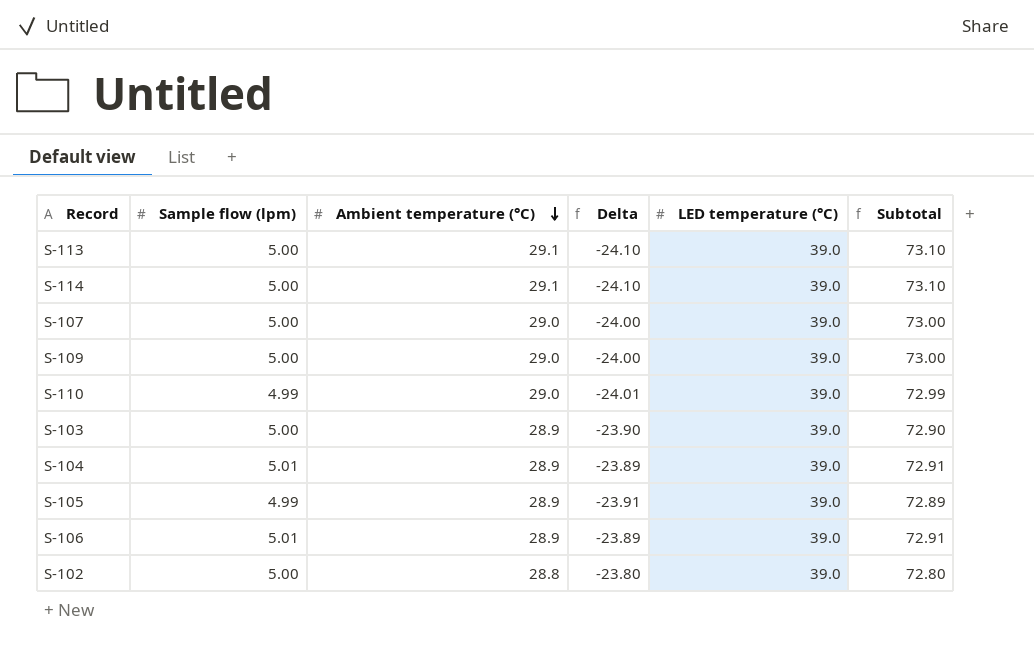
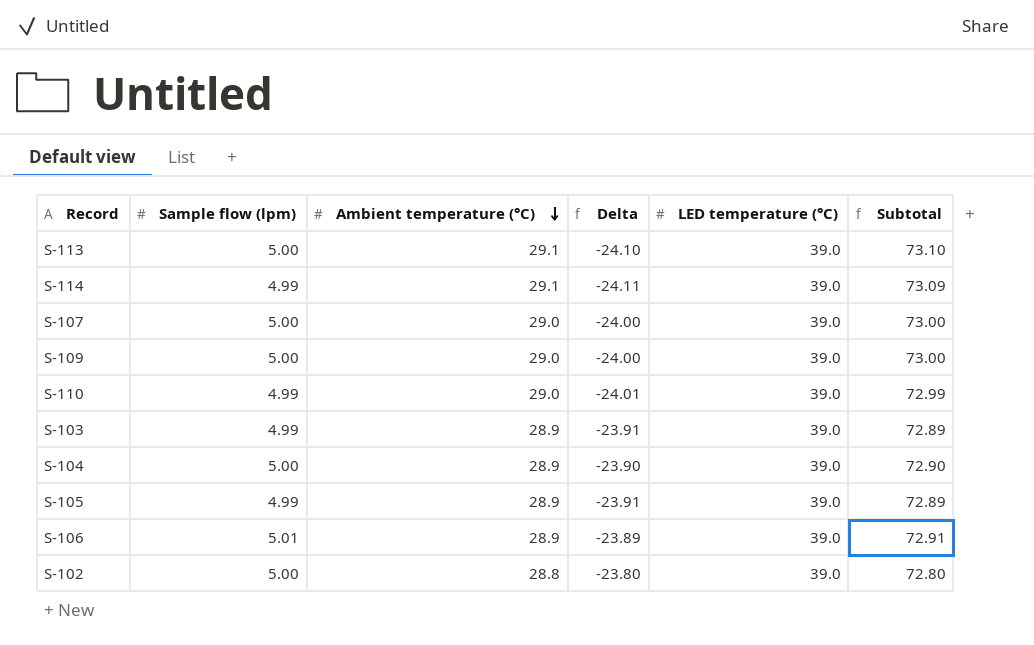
S-114 | Sample flow (lpm): 5.00 -> 4.99
S-114 | Delta: -24.10 -> -24.11
S-114 | Subtotal: 73.10 -> 73.09
S-103 | Sample flow (lpm): 5.00 -> 4.99
S-103 | Delta: -23.90 -> -23.91
S-103 | Subtotal: 72.90 -> 72.89
S-104 | Sample flow (lpm): 5.01 -> 5.00
S-104 | Delta: -23.89 -> -23.90
S-104 | Subtotal: 72.91 -> 72.90

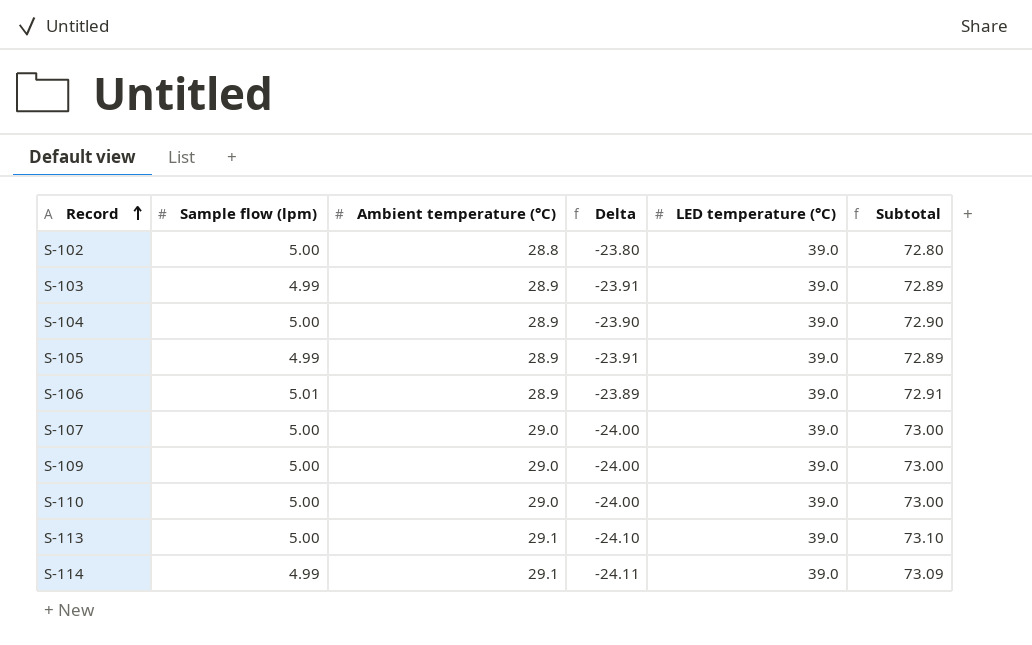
row order: Ambient temperature (°C) descending -> Record ascending
S-110 | Sample flow (lpm): 4.99 -> 5.00
S-110 | Delta: -24.01 -> -24.00
S-110 | Subtotal: 72.99 -> 73.00

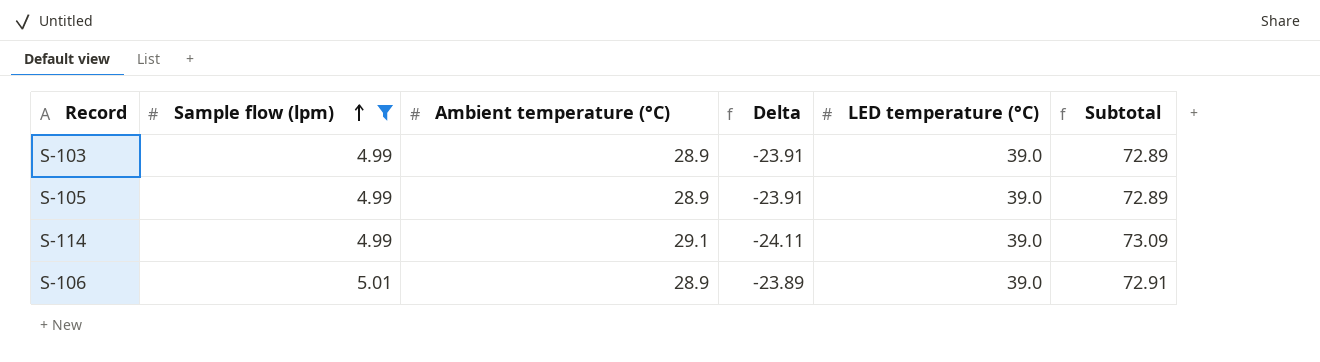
filter: none -> Sample flow (lpm) != 5.00
row order: Record ascending -> Sample flow (lpm) ascending

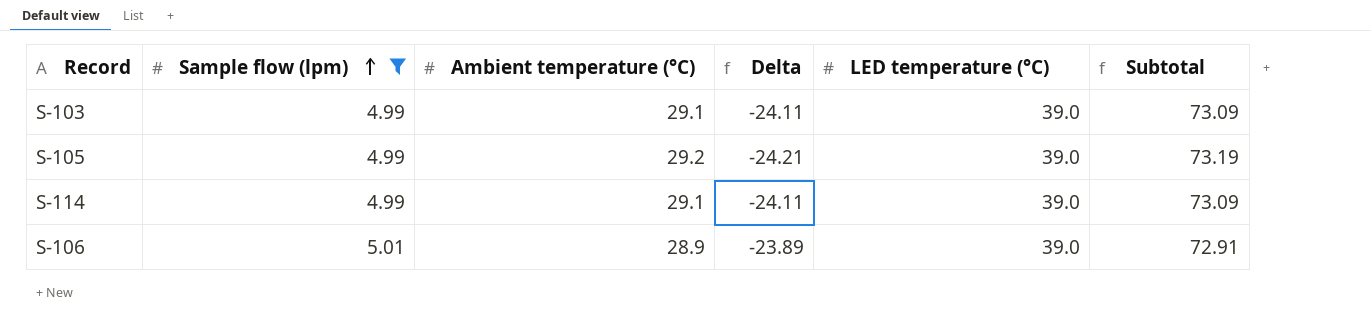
S-103 | Ambient temperature (°C): 28.9 -> 29.1
S-103 | Delta: -23.91 -> -24.11
S-103 | Subtotal: 72.89 -> 73.09
S-105 | Ambient temperature (°C): 28.9 -> 29.2
S-105 | Delta: -23.91 -> -24.21
S-105 | Subtotal: 72.89 -> 73.19

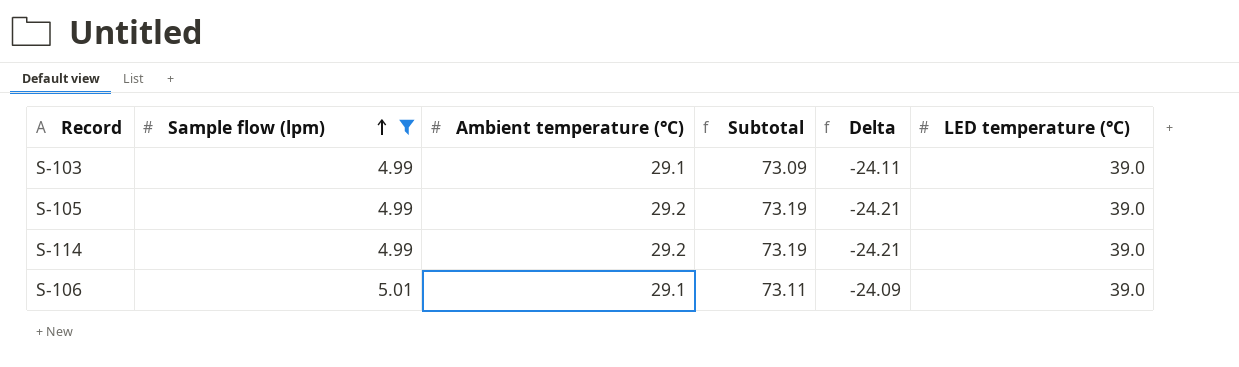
column Subtotal | position: 6 -> 4
S-114 | Ambient temperature (°C): 29.1 -> 29.2
S-114 | Subtotal: 73.09 -> 73.19
S-114 | Delta: -24.11 -> -24.21
S-106 | Ambient temperature (°C): 28.9 -> 29.1
S-106 | Subtotal: 72.91 -> 73.11
S-106 | Delta: -23.89 -> -24.09

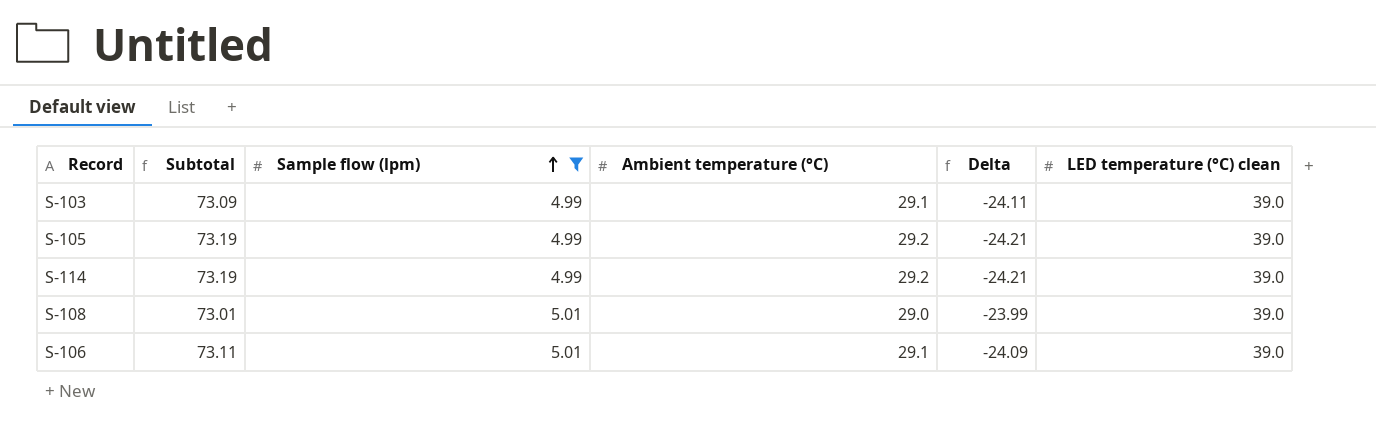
column Subtotal | position: 4 -> 2
column name: LED temperature (°C) -> LED temperature (°C) clean
row S-108: none -> 73.01 | 5.01 | 29.0 | -23.99 | 39.0

